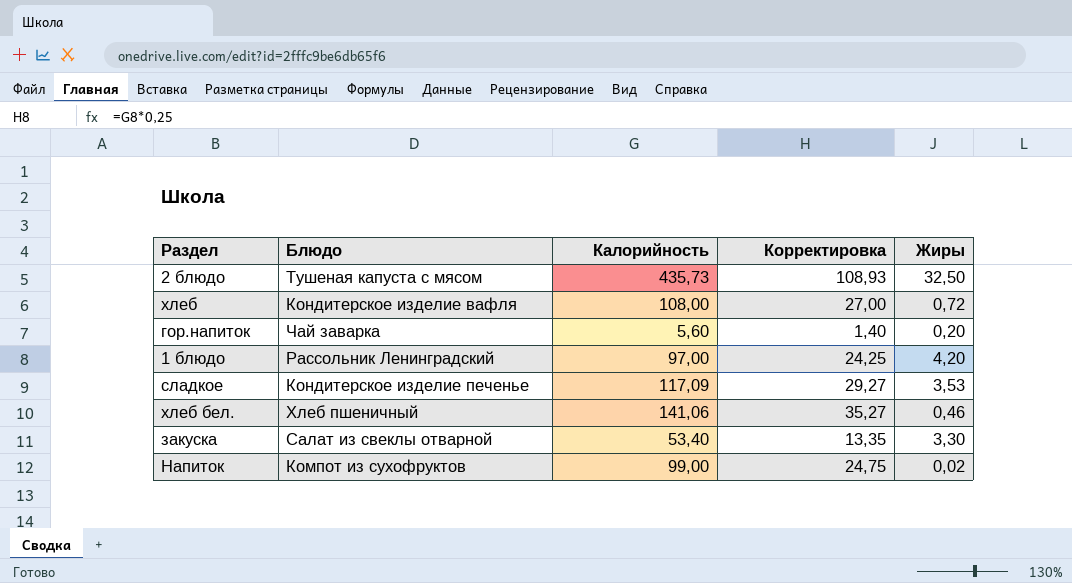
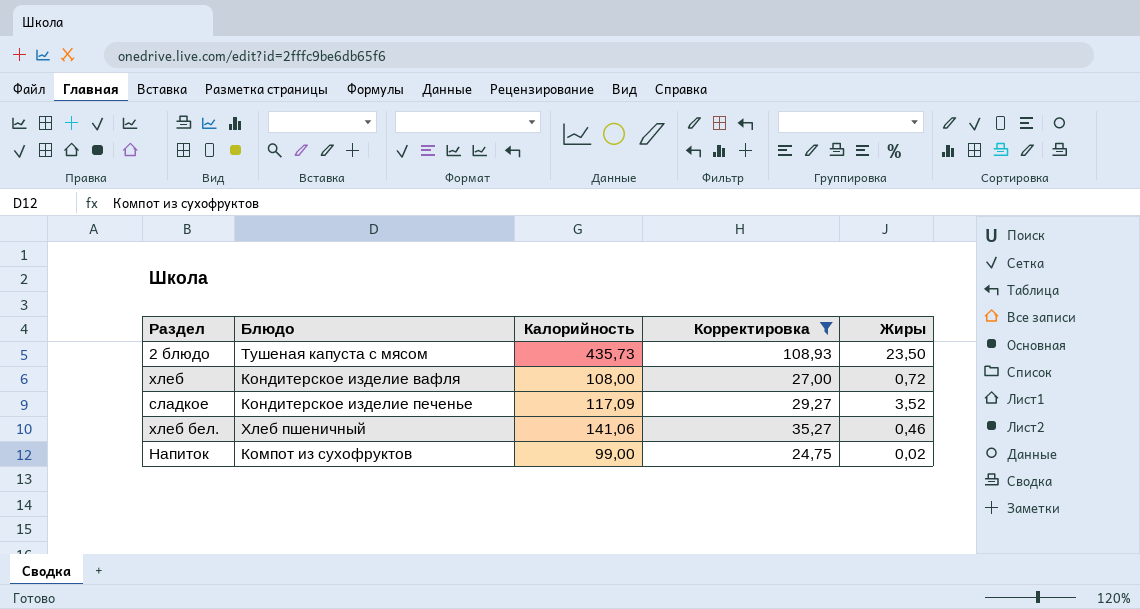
filter: none -> Корректировка >= 24,75
2 блюдо | Жиры: 32,50 -> 23,50
сладкое | Жиры: 3,53 -> 3,52

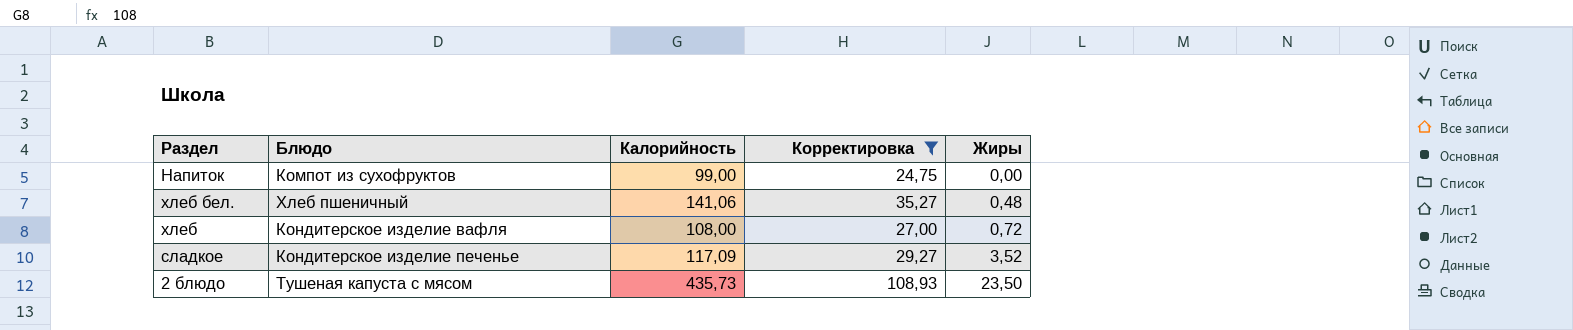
row order: none -> Жиры ascending
Напиток | Жиры: 0,02 -> 0,00
хлеб бел. | Жиры: 0,46 -> 0,48

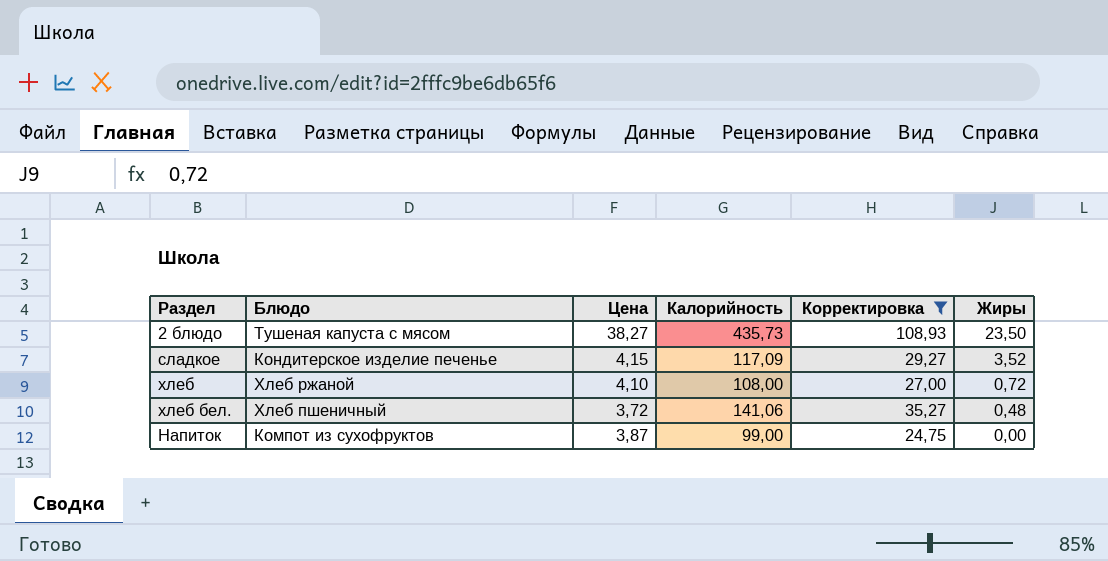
row order: Жиры ascending -> Жиры descending
column Цена | position: none -> 3
хлеб | Блюдо: Кондитерское изделие вафля -> Хлеб ржаной

